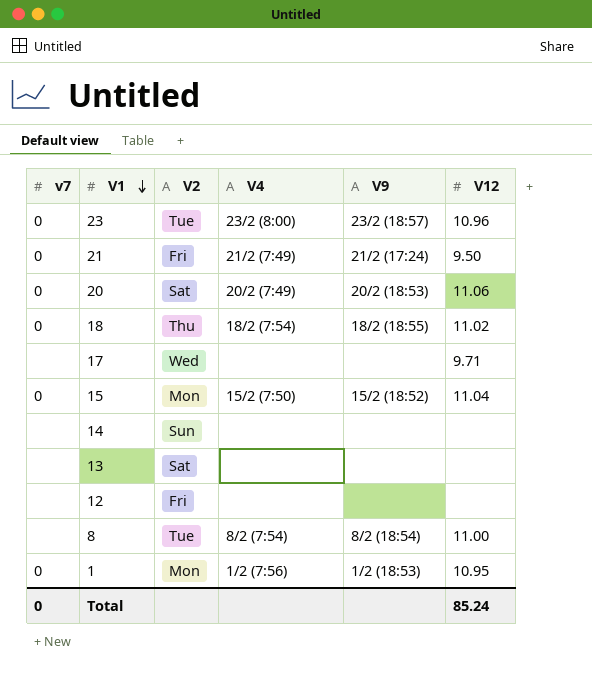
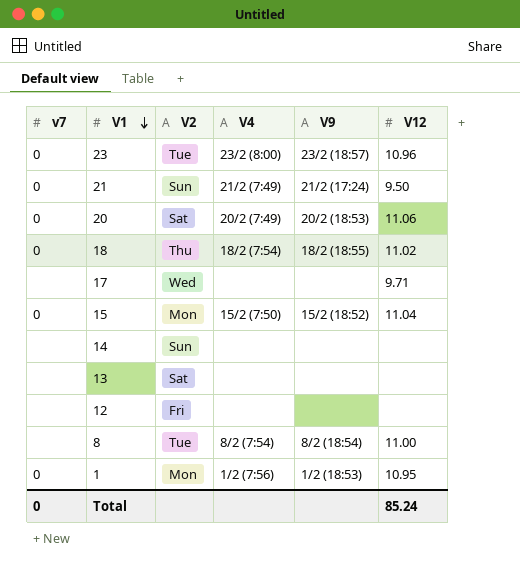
21 | V2: Fri -> Sun

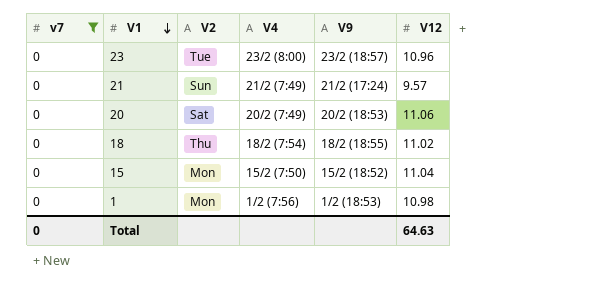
filter: none -> v7 = 0
21 | V12: 9.50 -> 9.57
1 | V12: 10.95 -> 10.98
Total | V12: 85.24 -> 64.63

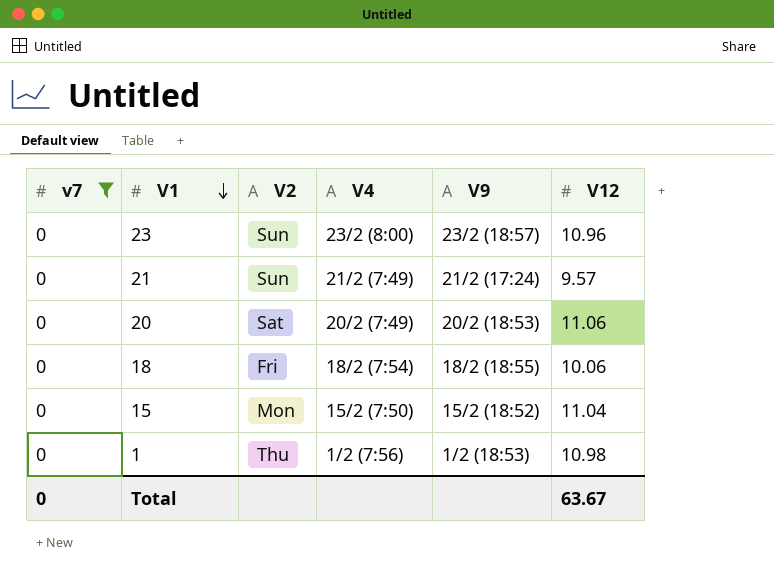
23 | V2: Tue -> Sun
18 | V2: Thu -> Fri
18 | V12: 11.02 -> 10.06
1 | V2: Mon -> Thu
Total | V12: 64.63 -> 63.67

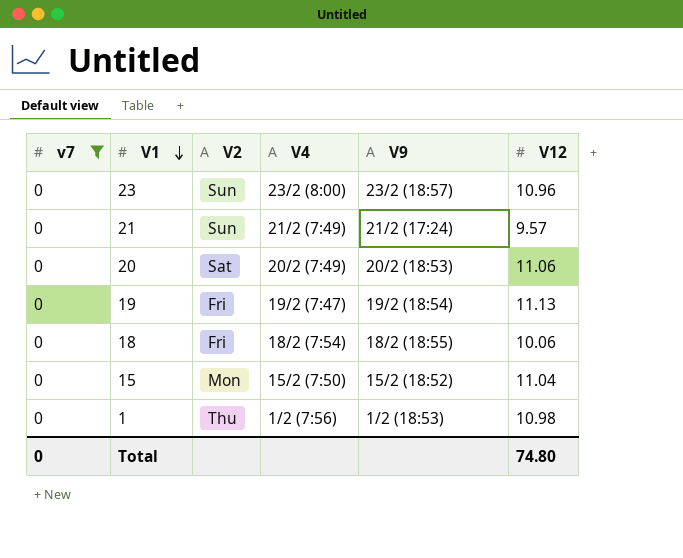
row 19: none -> 0 | Fri | 19/2 (7:47) | 19/2 (18:54) | 11.13
Total | V12: 63.67 -> 74.80

